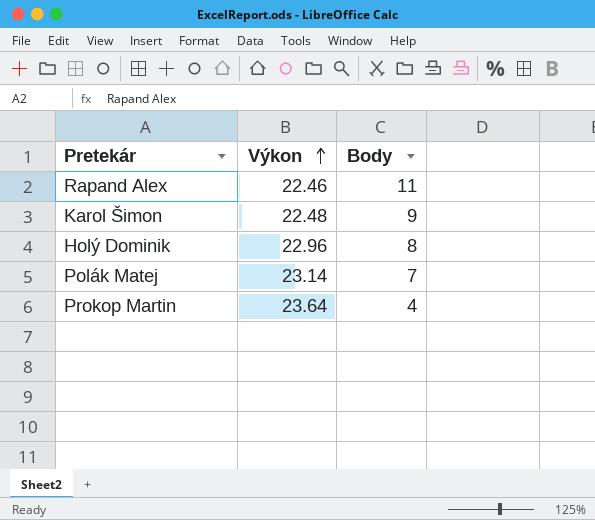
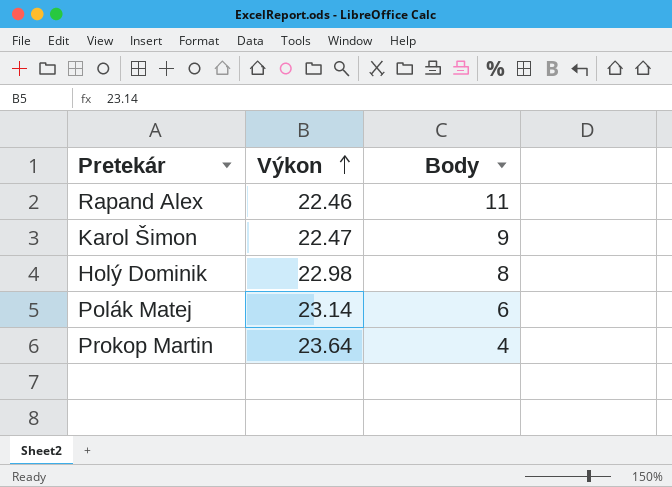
Karol Šimon | Výkon: 22.48 -> 22.47
Holý Dominik | Výkon: 22.96 -> 22.98
Polák Matej | Body: 7 -> 6

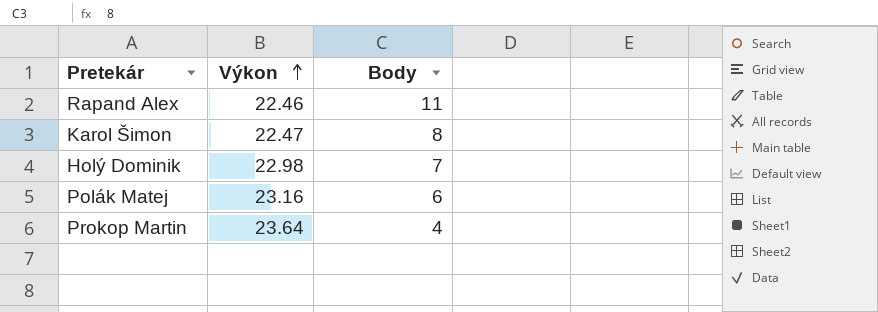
Karol Šimon | Body: 9 -> 8
Holý Dominik | Body: 8 -> 7
Polák Matej | Výkon: 23.14 -> 23.16

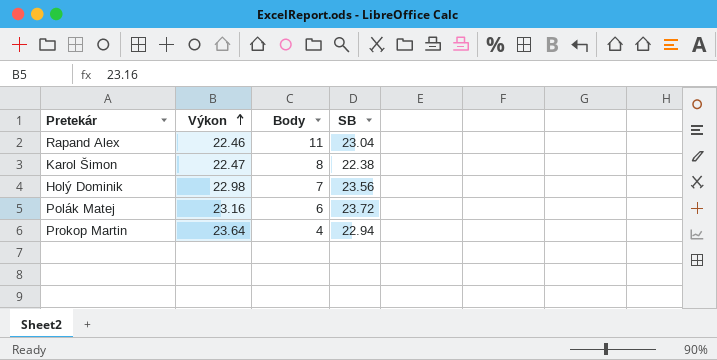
column SB | position: none -> 4

